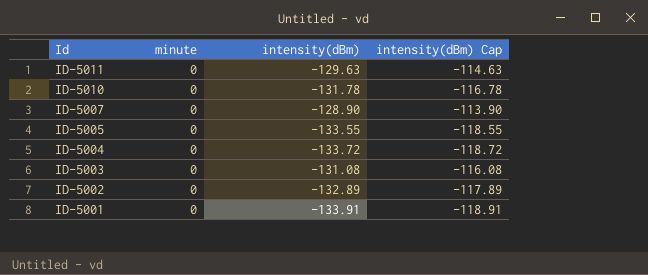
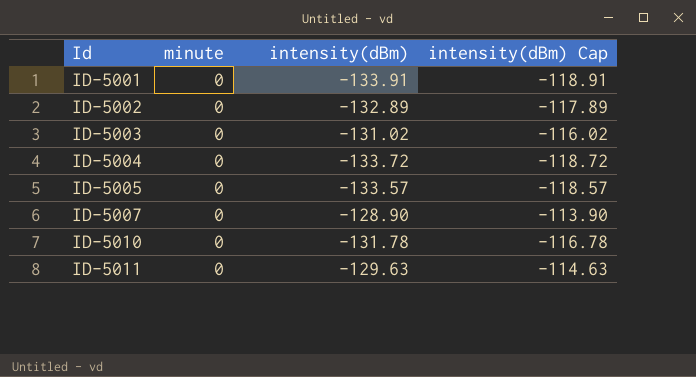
row order: Id descending -> Id ascending
ID-5003 | intensity(dBm): -131.08 -> -131.02
ID-5003 | intensity(dBm) Cap: -116.08 -> -116.02
ID-5005 | intensity(dBm): -133.55 -> -133.57
ID-5005 | intensity(dBm) Cap: -118.55 -> -118.57

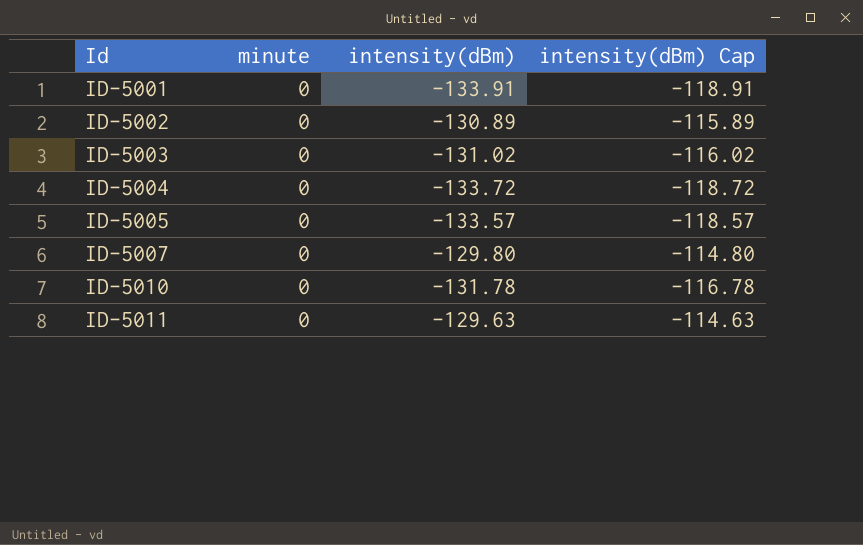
ID-5002 | intensity(dBm): -132.89 -> -130.89
ID-5002 | intensity(dBm) Cap: -117.89 -> -115.89
ID-5007 | intensity(dBm): -128.90 -> -129.80
ID-5007 | intensity(dBm) Cap: -113.90 -> -114.80

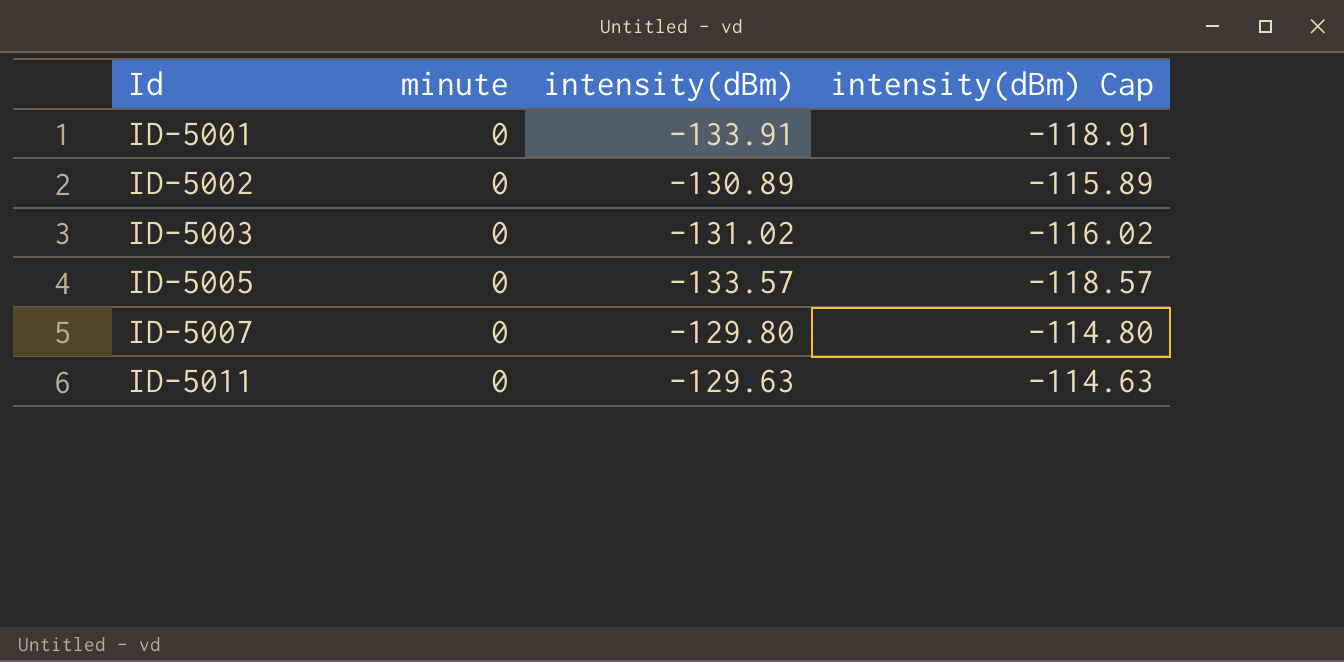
row ID-5004: 0 | -133.72 | -118.72 -> none
row ID-5010: 0 | -131.78 | -116.78 -> none

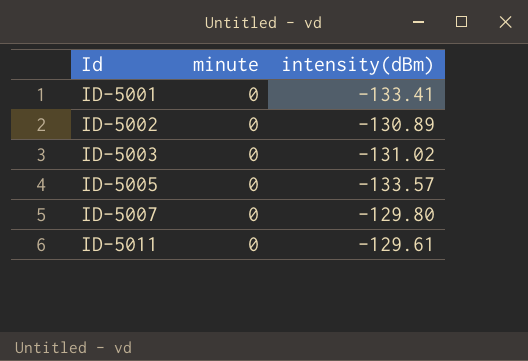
column intensity(dBm) Cap | formula: [intensity(dBm)] + 15 -> none
ID-5001 | intensity(dBm): -133.91 -> -133.41
ID-5011 | intensity(dBm): -129.63 -> -129.61

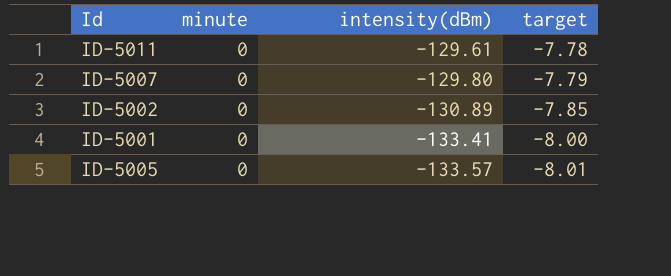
row order: Id ascending -> intensity(dBm) descending
column target | formula: none -> [intensity(dBm)] * 0.06
row ID-5003: 0 | -131.02 -> none

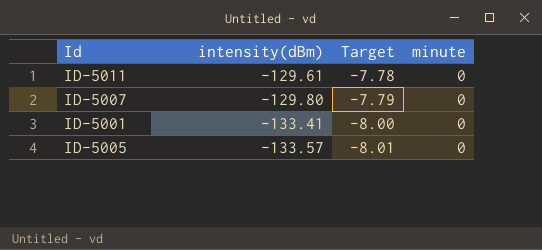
column name: target -> Target
column minute | position: 2 -> 4
row ID-5002: 0 | -130.89 | -7.85 -> none

